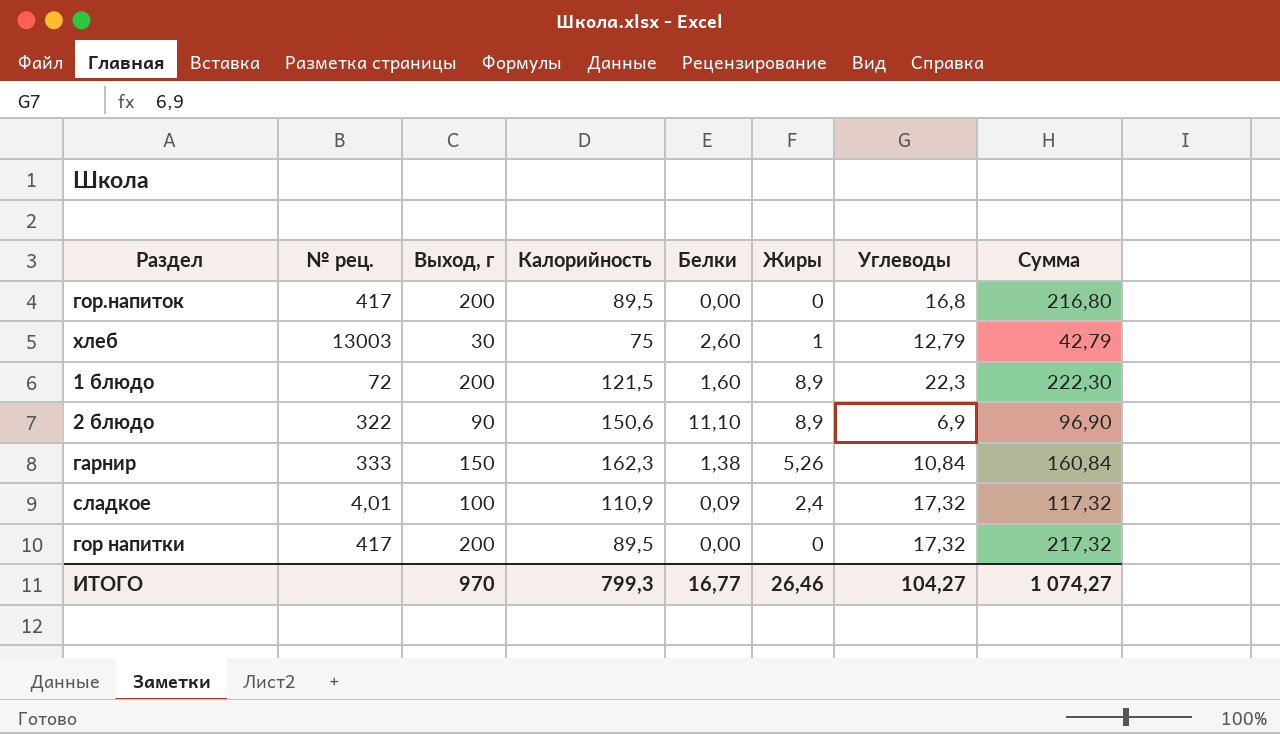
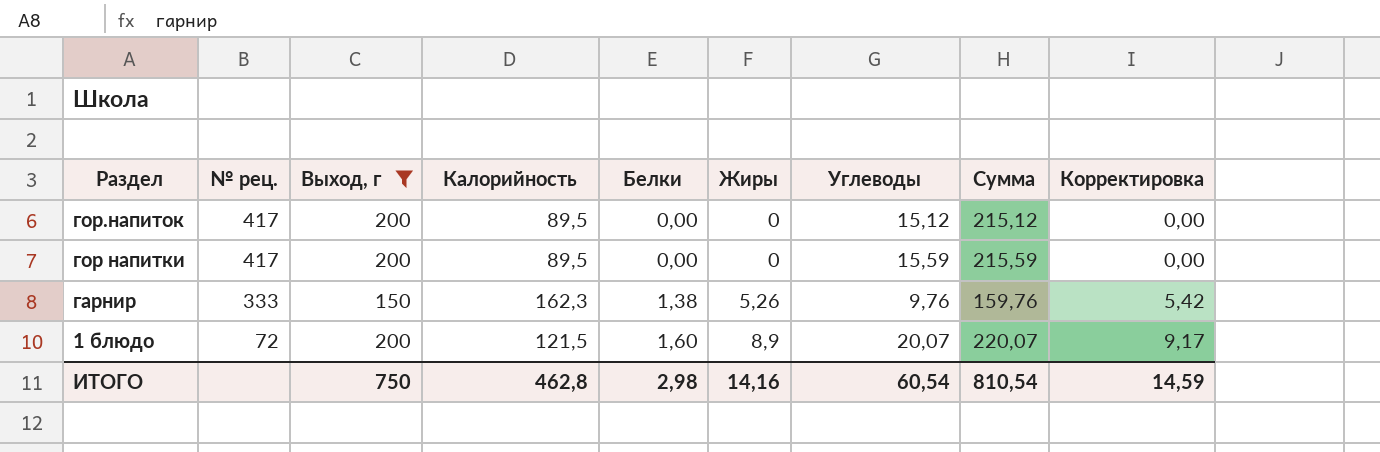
filter: none -> Выход, г >= 150
row order: none -> Раздел descending
column Корректировка | formula: none -> [Жиры] * 1,03
гор.напиток | Углеводы: 16,8 -> 15,12
гор.напиток | Сумма: 216,80 -> 215,12
гор напитки | Углеводы: 17,32 -> 15,59
гор напитки | Сумма: 217,32 -> 215,59
гарнир | Углеводы: 10,84 -> 9,76
гарнир | Сумма: 160,84 -> 159,76
1 блюдо | Углеводы: 22,3 -> 20,07
1 блюдо | Сумма: 222,30 -> 220,07
ИТОГО | Выход, г: 970 -> 750
ИТОГО | Калорийность: 799,3 -> 462,8
ИТОГО | Белки: 16,77 -> 2,98
ИТОГО | Жиры: 26,46 -> 14,16
ИТОГО | Углеводы: 104,27 -> 60,54
ИТОГО | Сумма: 1 074,27 -> 810,54

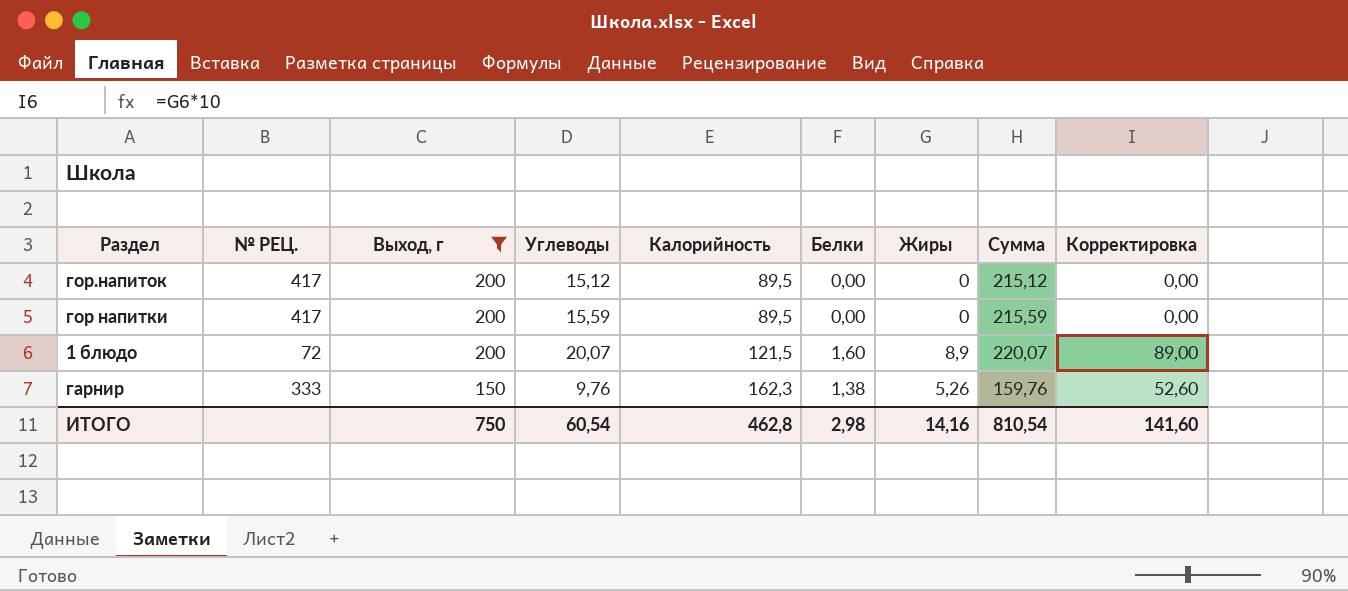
row order: Раздел descending -> Выход, г descending
column name: № рец. -> № РЕЦ.
column Углеводы | position: 7 -> 4
column Корректировка | formula: [Жиры] * 1,03 -> [Жиры] * 10
ИТОГО | Корректировка: 14,59 -> 141,60

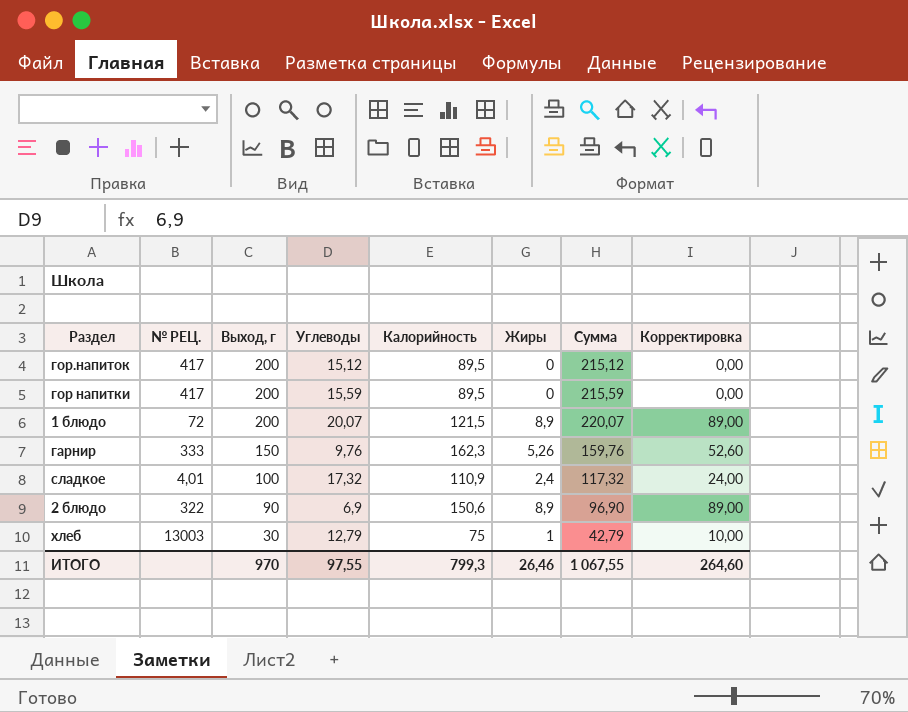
filter: Выход, г >= 150 -> none
column Белки | position: 6 -> none
ИТОГО | Выход, г: 750 -> 970
ИТОГО | Углеводы: 60,54 -> 97,55
ИТОГО | Калорийность: 462,8 -> 799,3
ИТОГО | Жиры: 14,16 -> 26,46
ИТОГО | Сумма: 810,54 -> 1 067,55
ИТОГО | Корректировка: 141,60 -> 264,60

